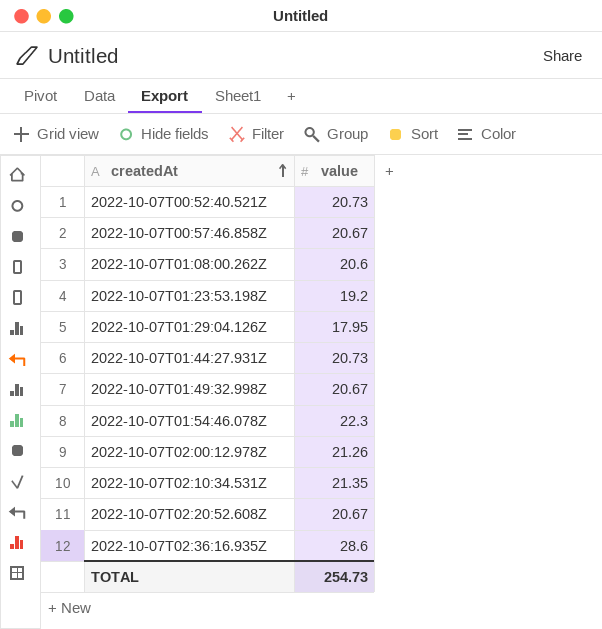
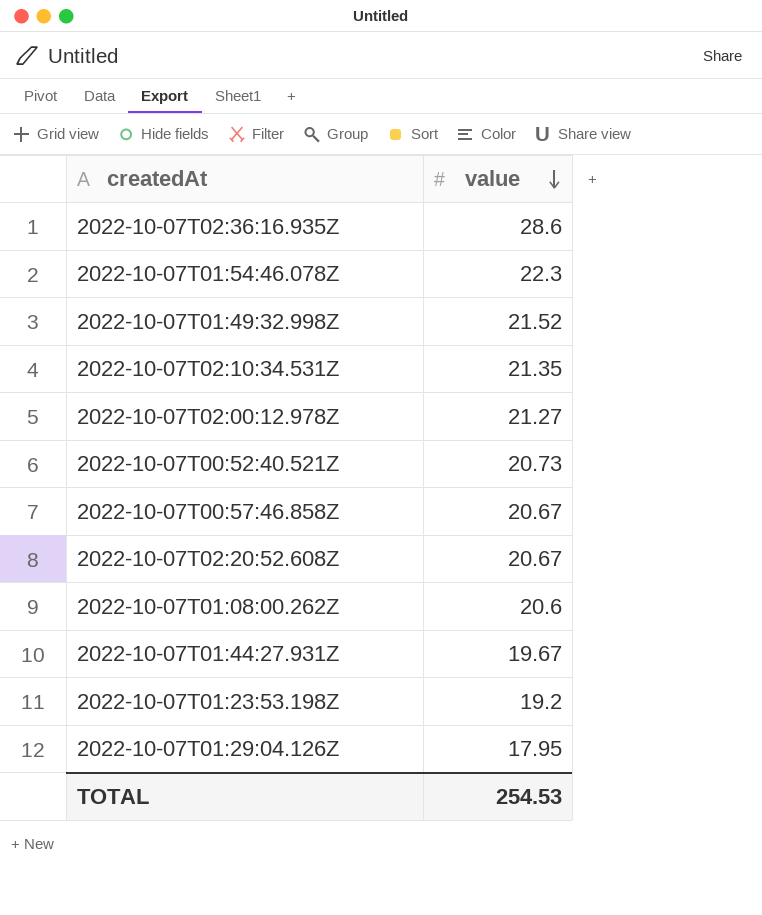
row order: createdAt ascending -> value descending
2022-10-07T01:49:32.998Z | value: 20.67 -> 21.52
2022-10-07T02:00:12.978Z | value: 21.26 -> 21.27
2022-10-07T01:44:27.931Z | value: 20.73 -> 19.67
TOTAL | value: 254.73 -> 254.53

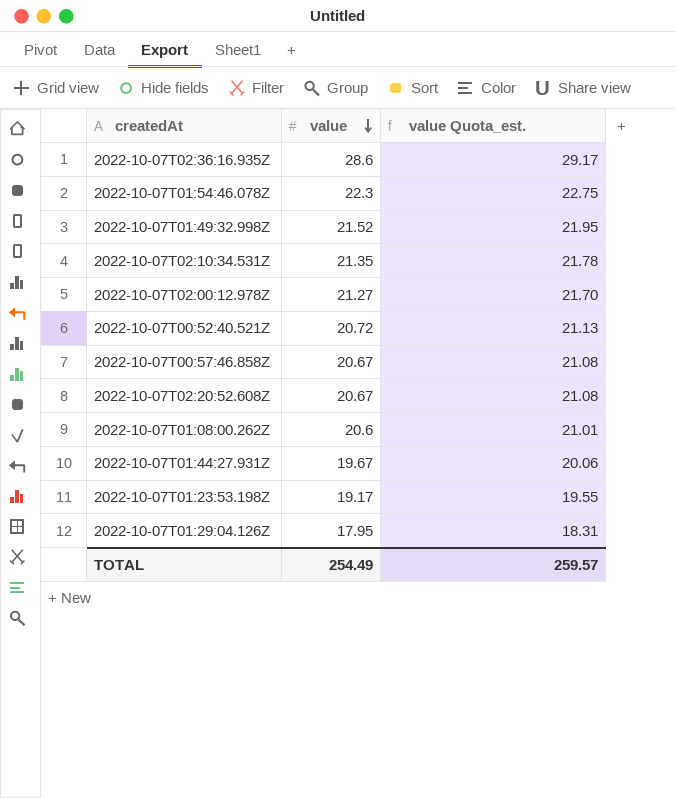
column value Quota_est. | formula: none -> [value] * 1.02
2022-10-07T00:52:40.521Z | value: 20.73 -> 20.72
2022-10-07T01:23:53.198Z | value: 19.2 -> 19.17
TOTAL | value: 254.53 -> 254.49

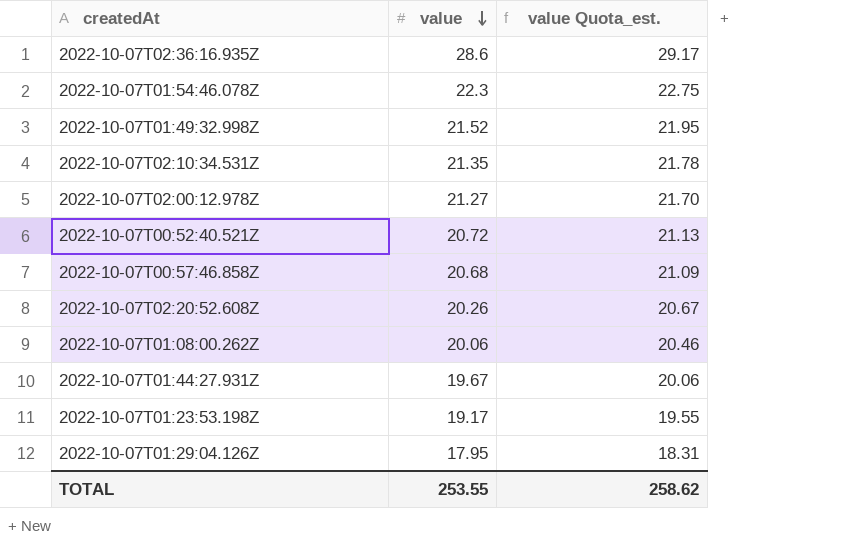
2022-10-07T00:57:46.858Z | value: 20.67 -> 20.68
2022-10-07T00:57:46.858Z | value Quota_est.: 21.08 -> 21.09
2022-10-07T02:20:52.608Z | value: 20.67 -> 20.26
2022-10-07T02:20:52.608Z | value Quota_est.: 21.08 -> 20.67
2022-10-07T01:08:00.262Z | value: 20.6 -> 20.06
2022-10-07T01:08:00.262Z | value Quota_est.: 21.01 -> 20.46
TOTAL | value: 254.49 -> 253.55
TOTAL | value Quota_est.: 259.57 -> 258.62

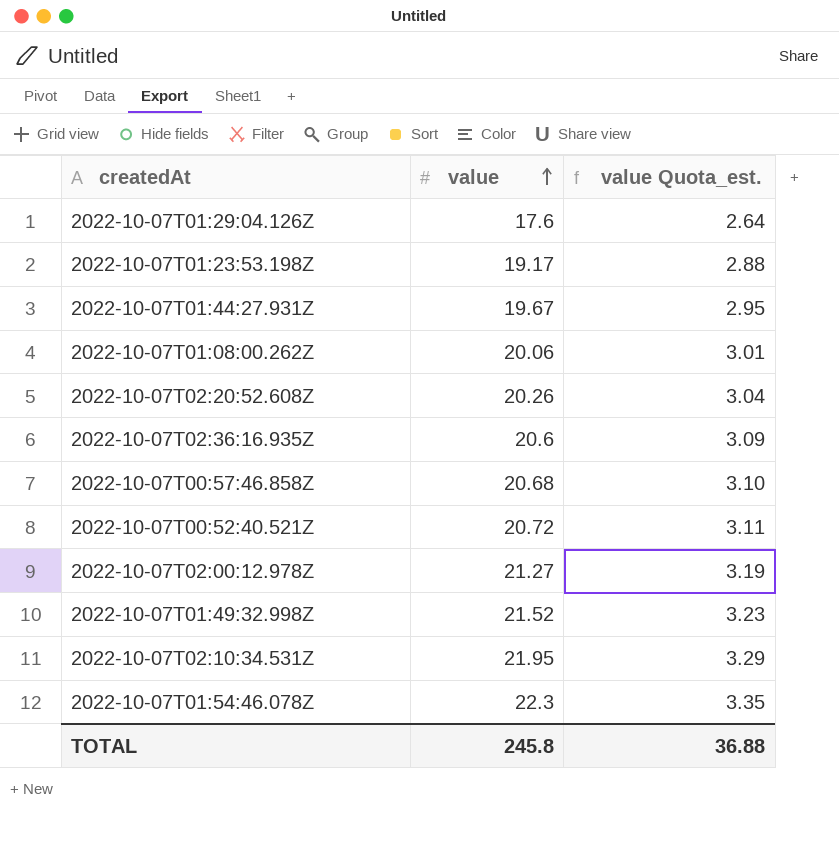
row order: value descending -> value ascending
column value Quota_est. | formula: [value] * 1.02 -> [value] * 0.15
2022-10-07T01:29:04.126Z | value: 17.95 -> 17.6
2022-10-07T02:36:16.935Z | value: 28.6 -> 20.6
2022-10-07T02:10:34.531Z | value: 21.35 -> 21.95
TOTAL | value: 253.55 -> 245.8
TOTAL | value Quota_est.: 258.62 -> 36.88

